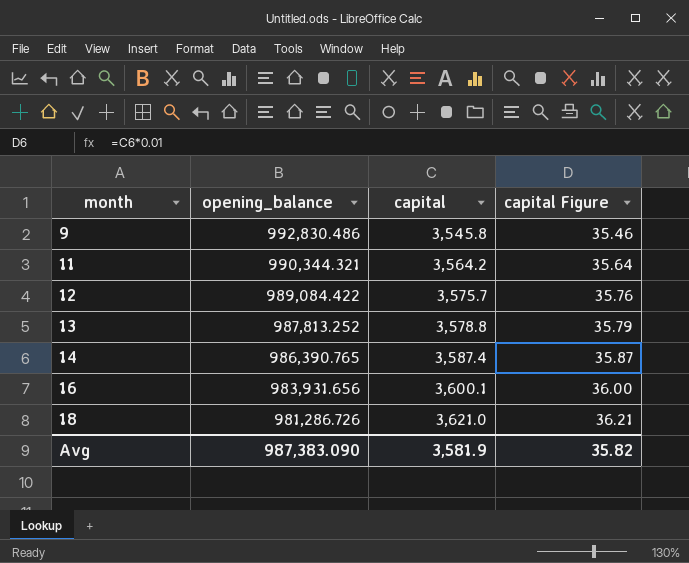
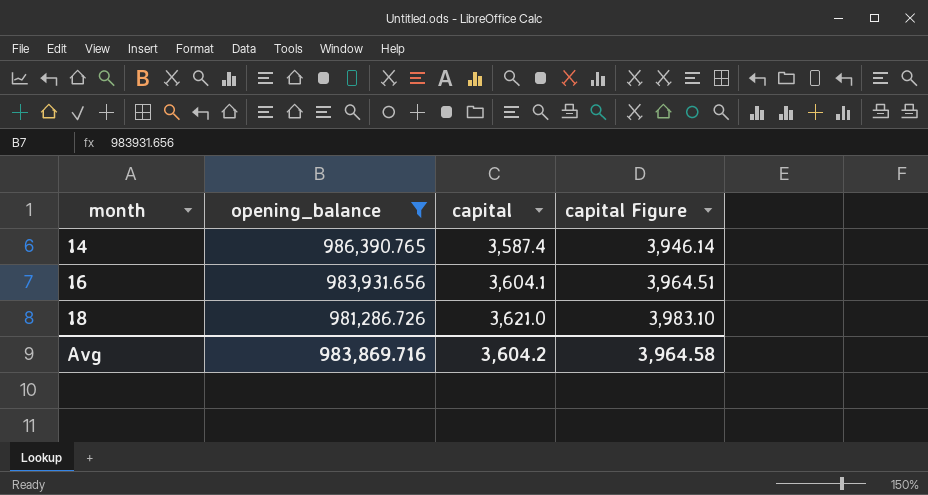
filter: none -> opening_balance <= 986,390.765
column capital Figure | formula: [capital] * 0.01 -> [capital] * 1.1
16 | capital: 3,600.1 -> 3,604.1
Avg | opening_balance: 987,383.090 -> 983,869.716
Avg | capital: 3,581.9 -> 3,604.2
Avg | capital Figure: 35.82 -> 3,964.58

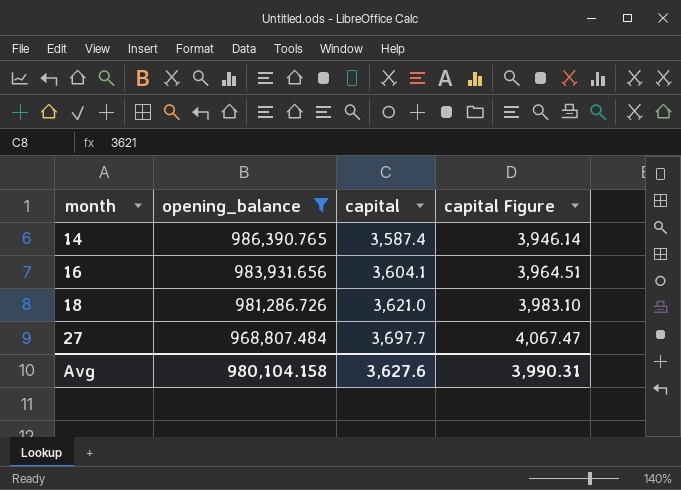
row 27: none -> 968,807.484 | 3,697.7 | 4,067.47
Avg | opening_balance: 983,869.716 -> 980,104.158
Avg | capital: 3,604.2 -> 3,627.6
Avg | capital Figure: 3,964.58 -> 3,990.31

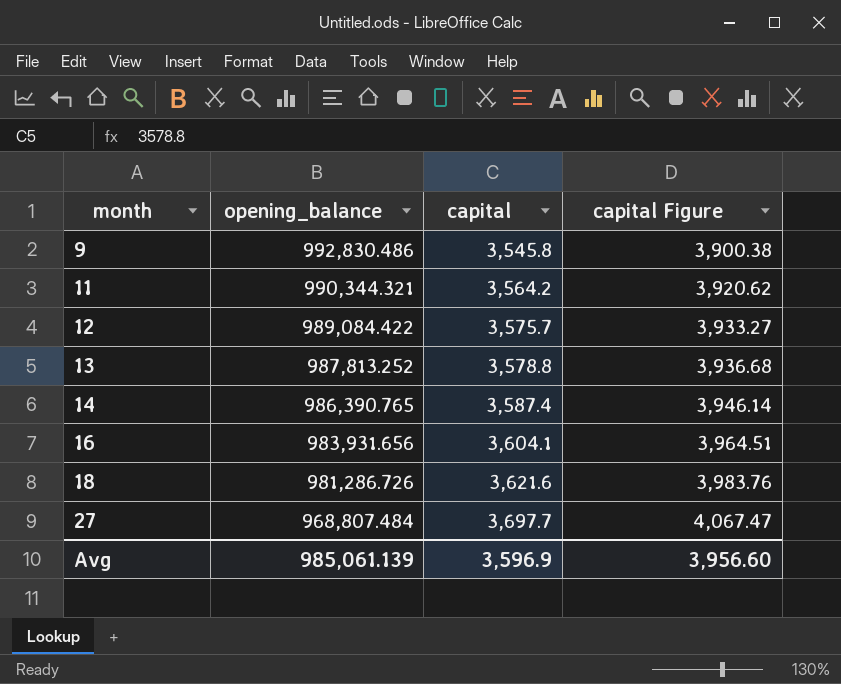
filter: opening_balance <= 986,390.765 -> none
18 | capital: 3,621.0 -> 3,621.6
18 | capital Figure: 3,983.10 -> 3,983.76
Avg | opening_balance: 980,104.158 -> 985,061.139
Avg | capital: 3,627.6 -> 3,596.9
Avg | capital Figure: 3,990.31 -> 3,956.60

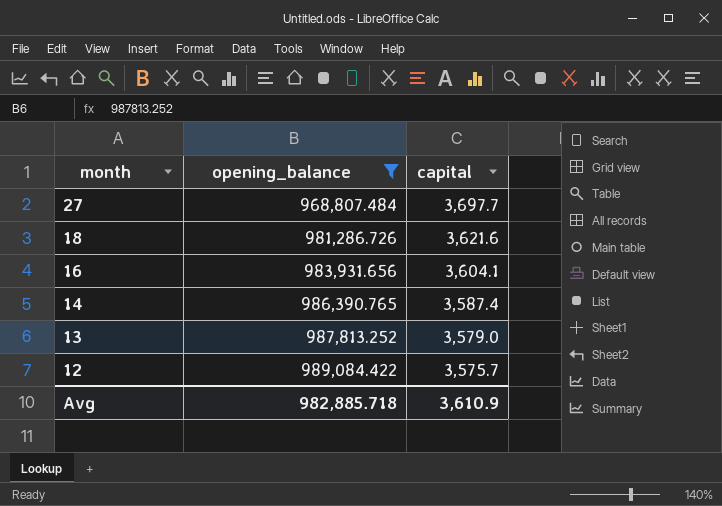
filter: none -> opening_balance <= 989,084.422
row order: month ascending -> month descending
column capital Figure | formula: [capital] * 1.1 -> none
13 | capital: 3,578.8 -> 3,579.0
Avg | opening_balance: 985,061.139 -> 982,885.718
Avg | capital: 3,596.9 -> 3,610.9

